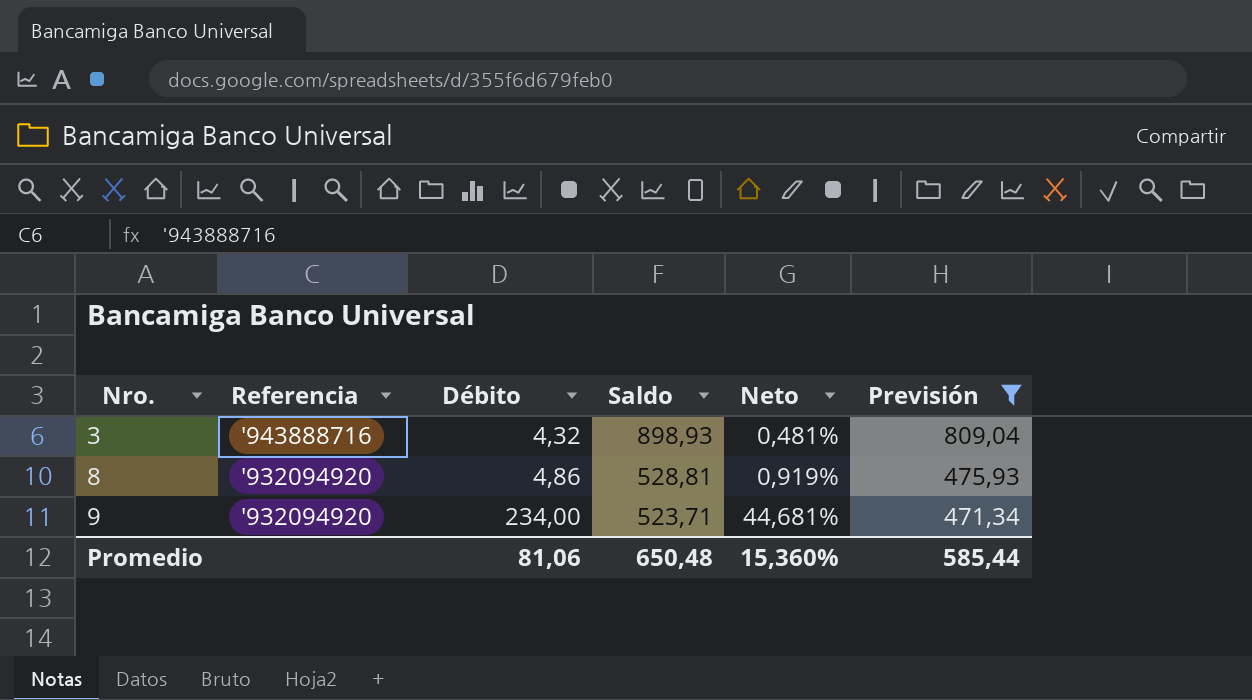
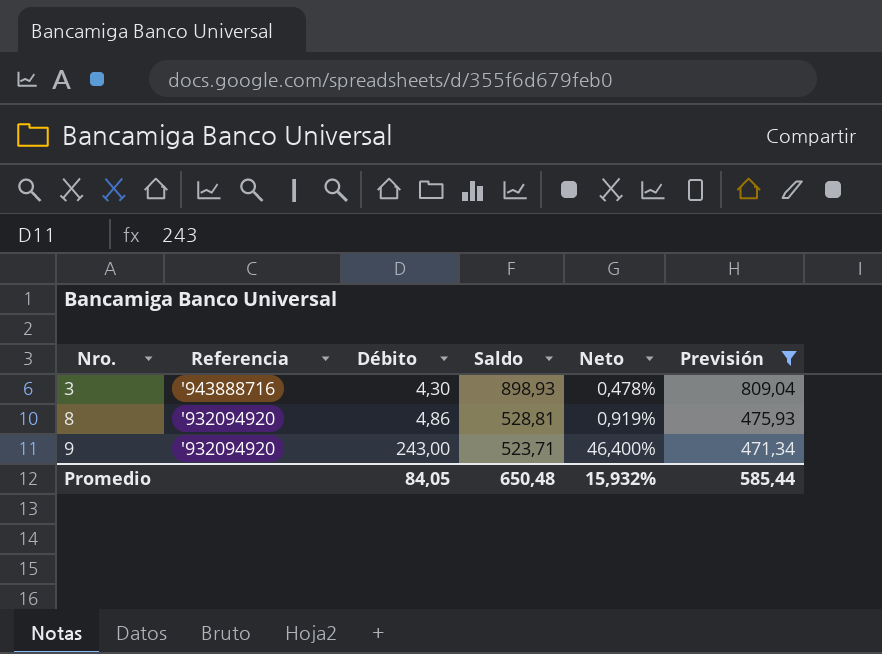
3 | Débito: 4,32 -> 4,30
3 | Neto: 0,481% -> 0,478%
9 | Débito: 234,00 -> 243,00
9 | Neto: 44,681% -> 46,400%
Promedio | Débito: 81,06 -> 84,05
Promedio | Neto: 15,360% -> 15,932%

